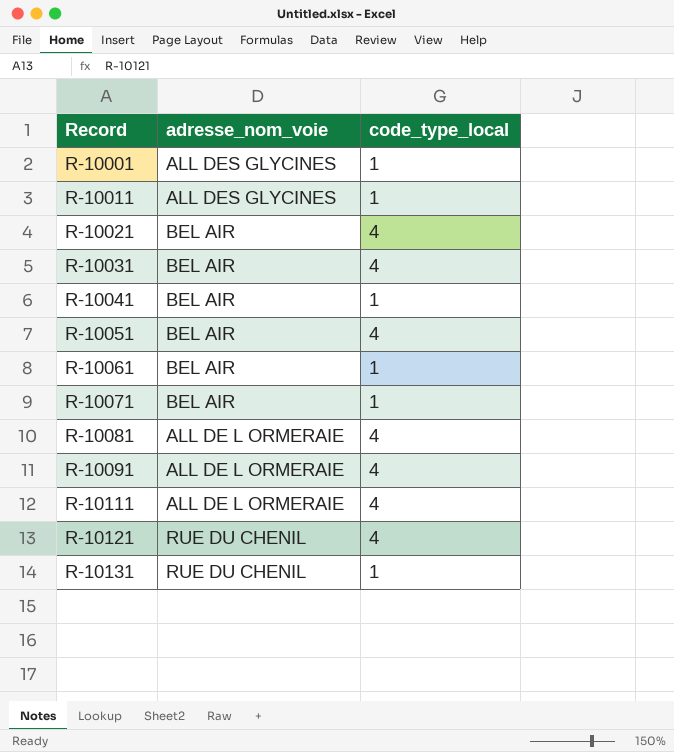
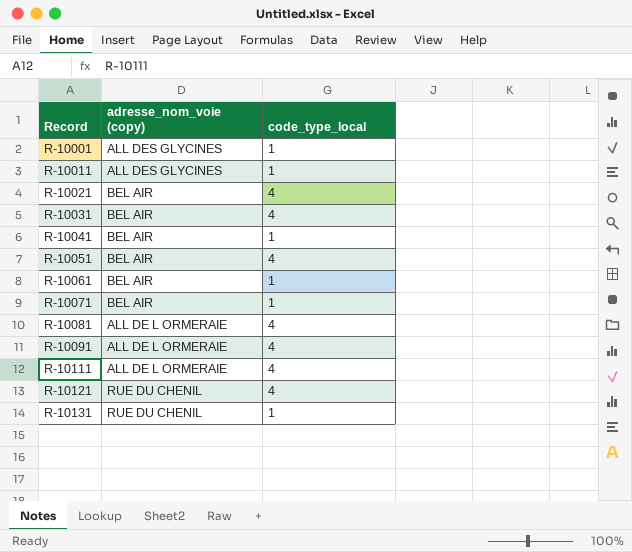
column name: adresse_nom_voie -> adresse_nom_voie (copy)

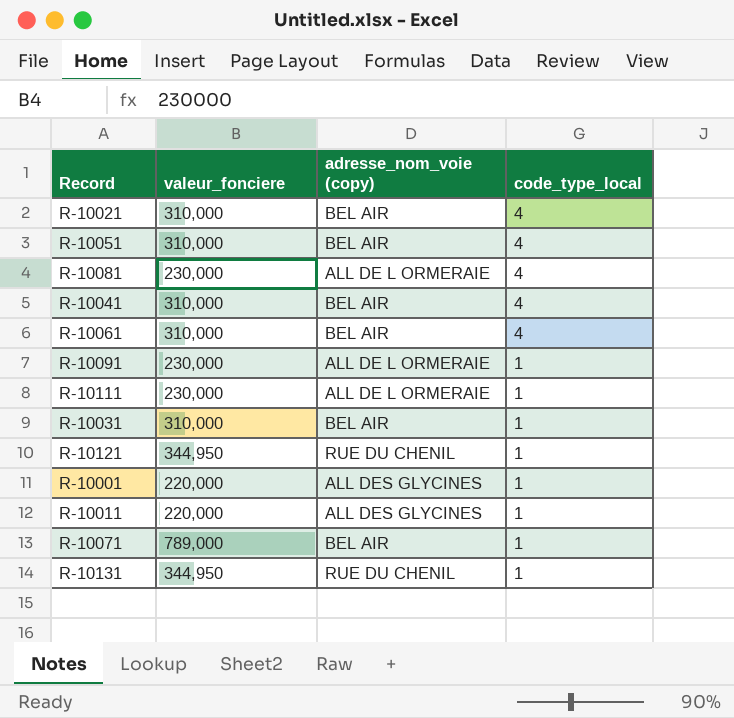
row order: Record ascending -> code_type_local descending
column valeur_fonciere | position: none -> 2
R-10041 | code_type_local: 1 -> 4
R-10061 | code_type_local: 1 -> 4
R-10091 | code_type_local: 4 -> 1
R-10111 | code_type_local: 4 -> 1
R-10031 | code_type_local: 4 -> 1
R-10121 | code_type_local: 4 -> 1

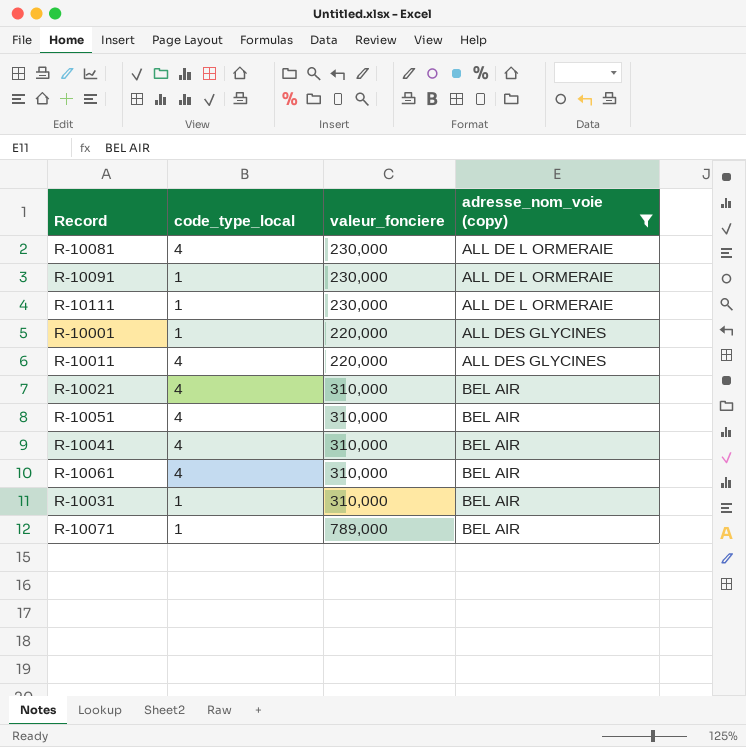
filter: none -> adresse_nom_voie (copy) != RUE DU CHENIL
row order: code_type_local descending -> adresse_nom_voie (copy) ascending
column code_type_local | position: 4 -> 2
R-10011 | code_type_local: 1 -> 4

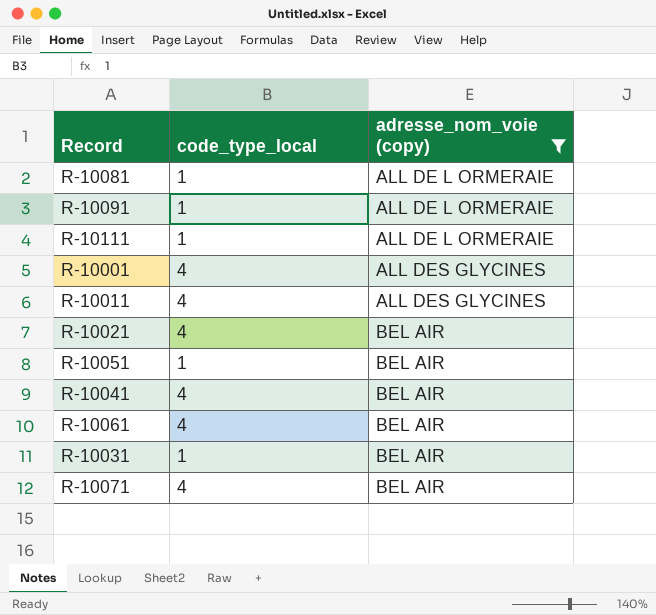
column valeur_fonciere | position: 3 -> none
R-10081 | code_type_local: 4 -> 1
R-10001 | code_type_local: 1 -> 4
R-10051 | code_type_local: 4 -> 1
R-10071 | code_type_local: 1 -> 4

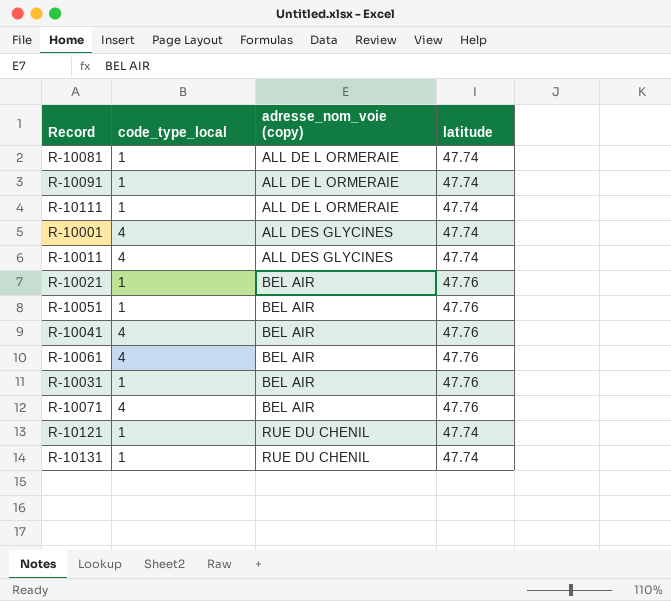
filter: adresse_nom_voie (copy) != RUE DU CHENIL -> none
column latitude | position: none -> 4
R-10021 | code_type_local: 4 -> 1

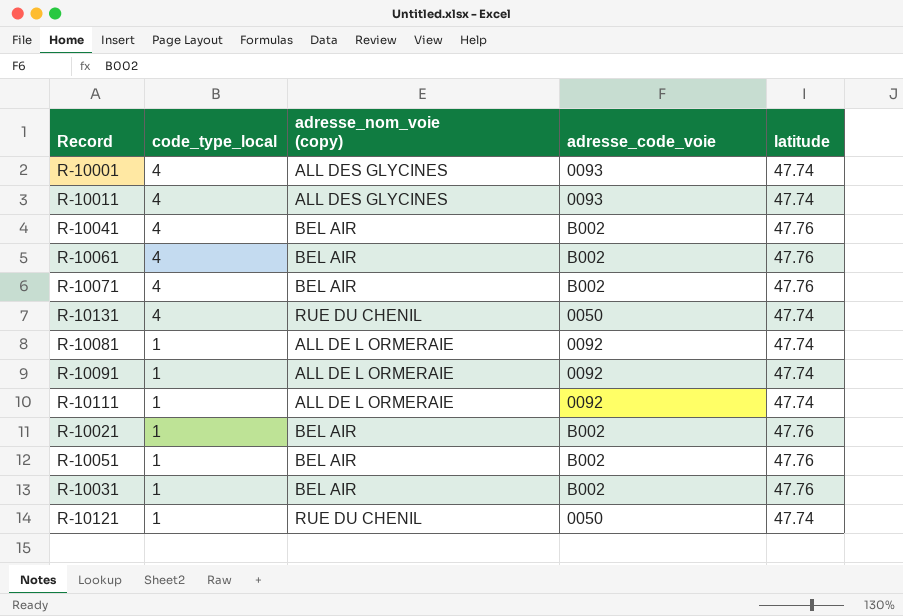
row order: adresse_nom_voie (copy) ascending -> code_type_local descending
column adresse_code_voie | position: none -> 4
R-10131 | code_type_local: 1 -> 4

